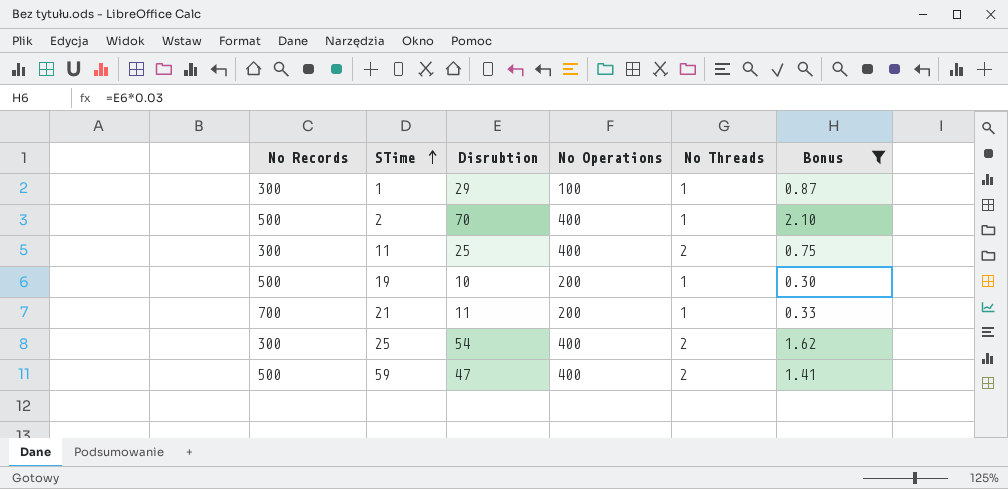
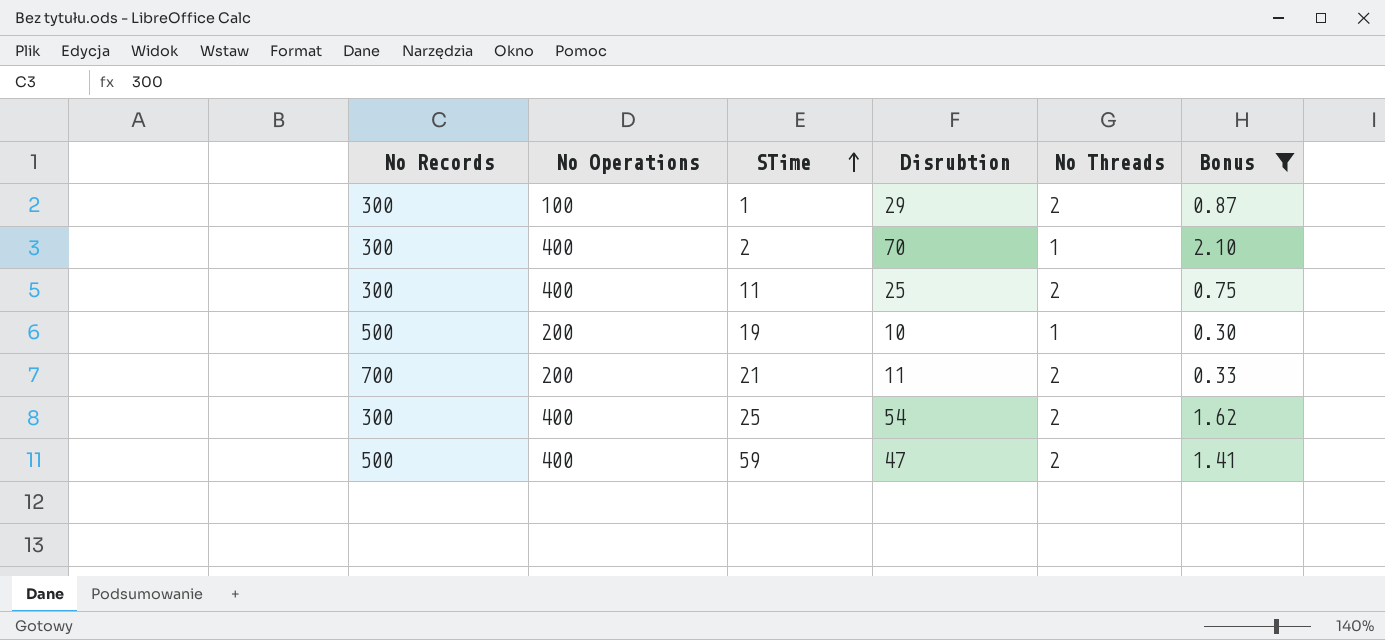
column No Operations | position: 4 -> 2
1 | No Threads: 1 -> 2
2 | No Records: 500 -> 300
21 | No Threads: 1 -> 2

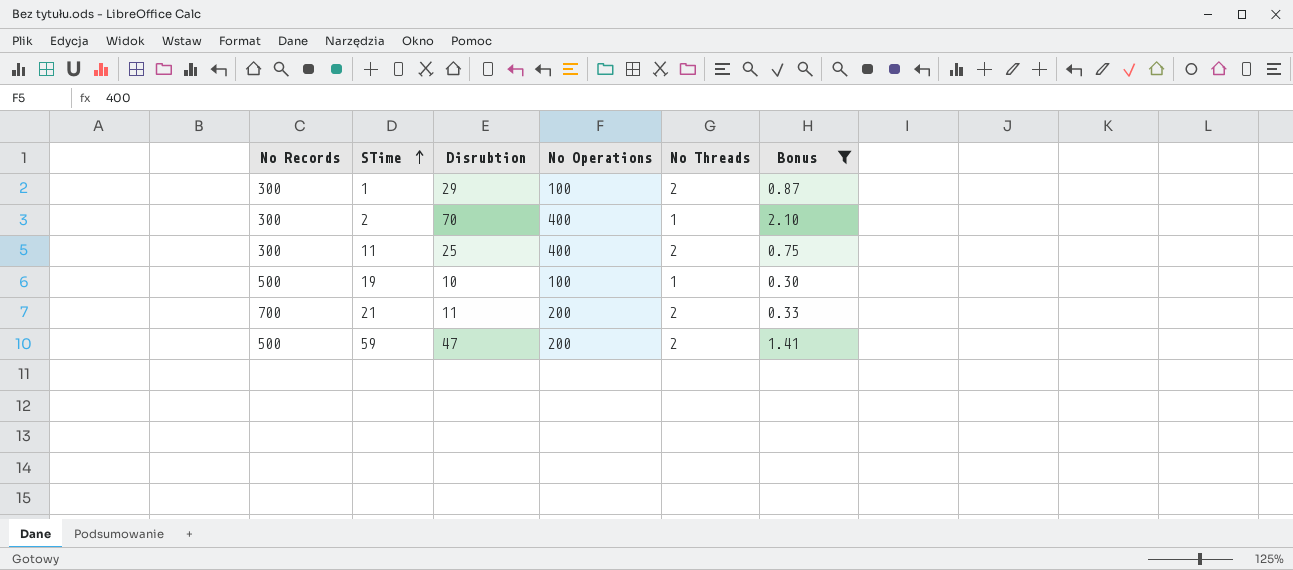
column No Operations | position: 2 -> 4
row 25: 300 | 400 | 54 | 2 | 1.62 -> none
19 | No Operations: 200 -> 100
59 | No Operations: 400 -> 200

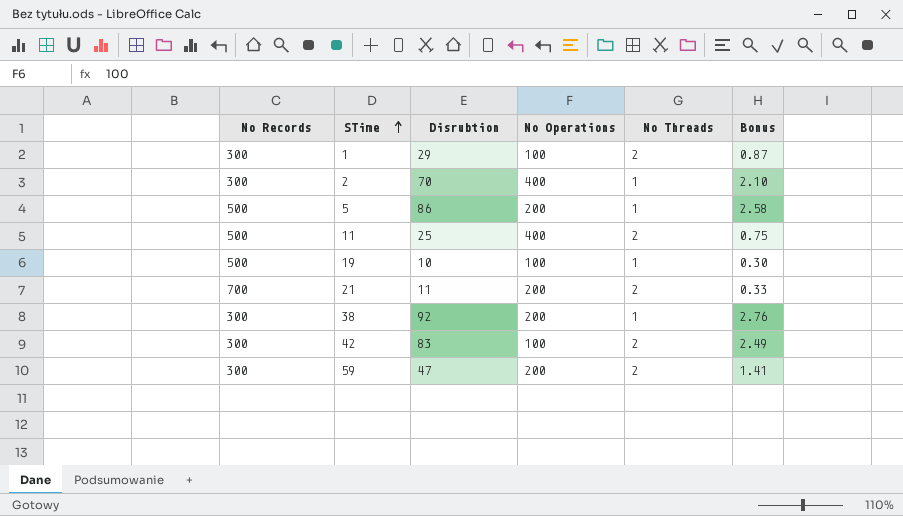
filter: Bonus <= 2.10 -> none
11 | No Records: 300 -> 500
59 | No Records: 500 -> 300

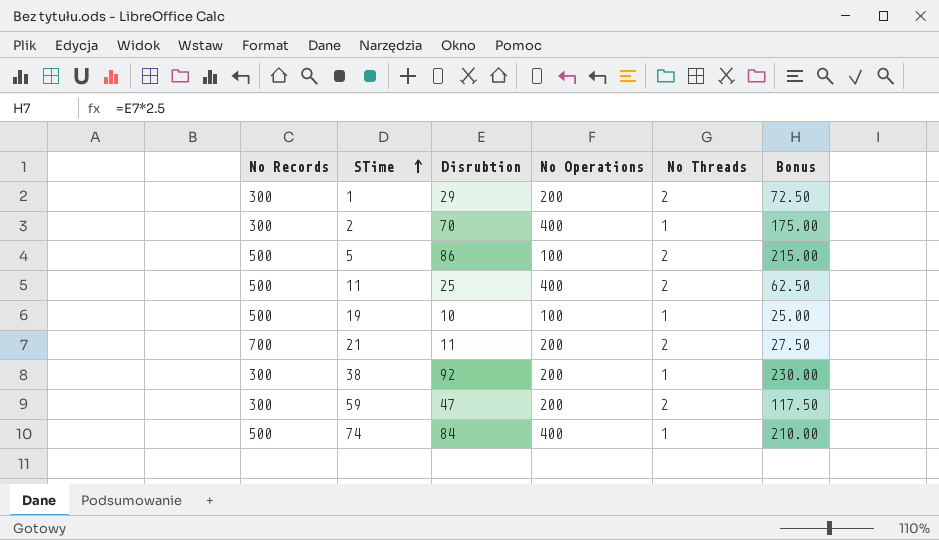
column Bonus | formula: [Disrubtion] * 0.03 -> [Disrubtion] * 2.5
row 42: 300 | 83 | 100 | 2 | 2.49 -> none
1 | No Operations: 100 -> 200
5 | No Operations: 200 -> 100
5 | No Threads: 1 -> 2
row 74: none -> 500 | 84 | 400 | 1 | 210.00

